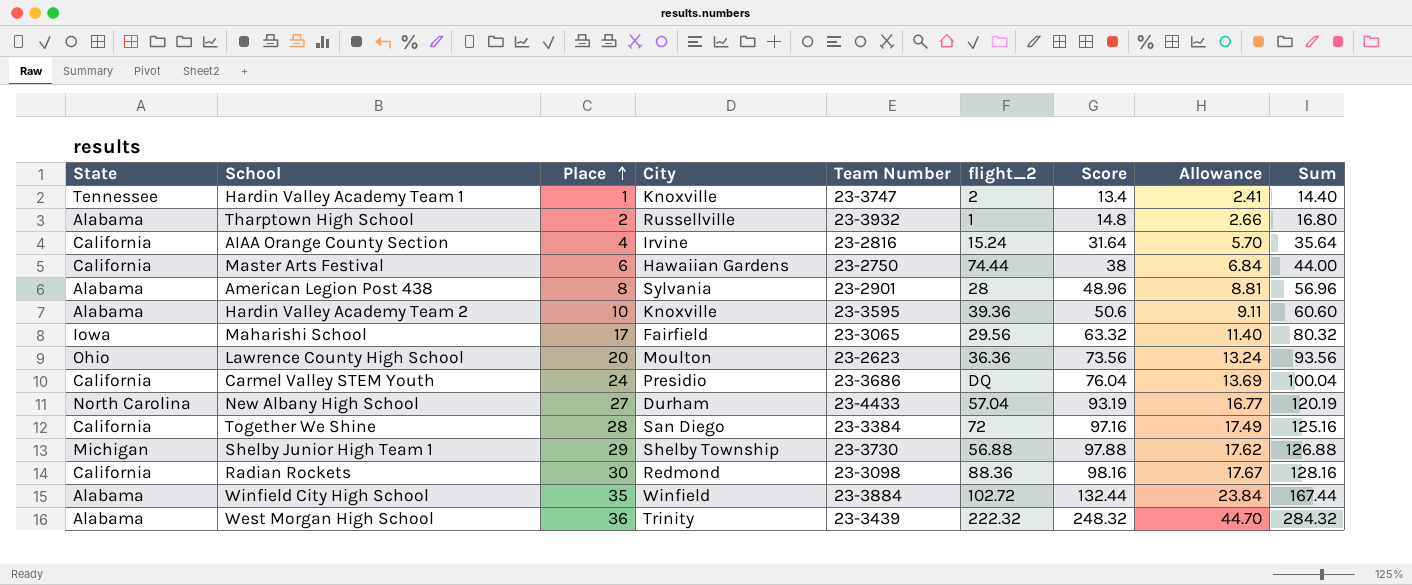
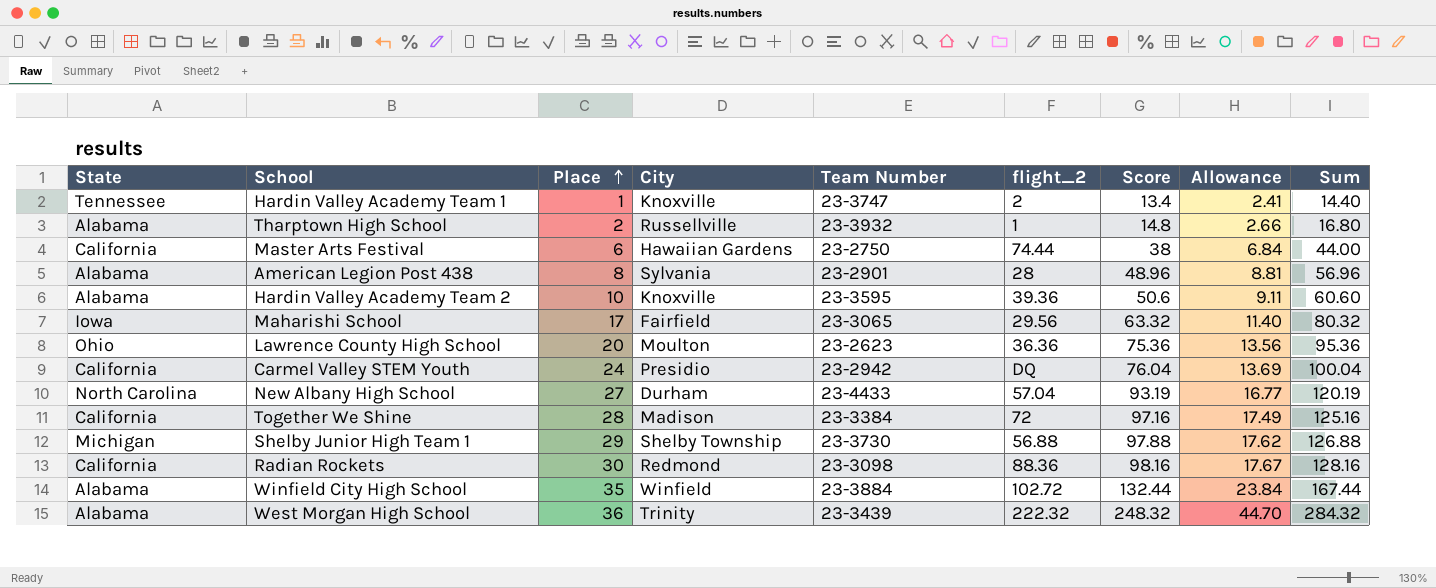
row AIAA Orange County Section: California | 4 | Irvine | 23-2816 | 15.24 | 31.64 | 5.70 | 35.64 -> none
Lawrence County High School | Score: 73.56 -> 75.36
Lawrence County High School | Allowance: 13.24 -> 13.56
Lawrence County High School | Sum: 93.56 -> 95.36
Carmel Valley STEM Youth | Team Number: 23-3686 -> 23-2942
Together We Shine | City: San Diego -> Madison

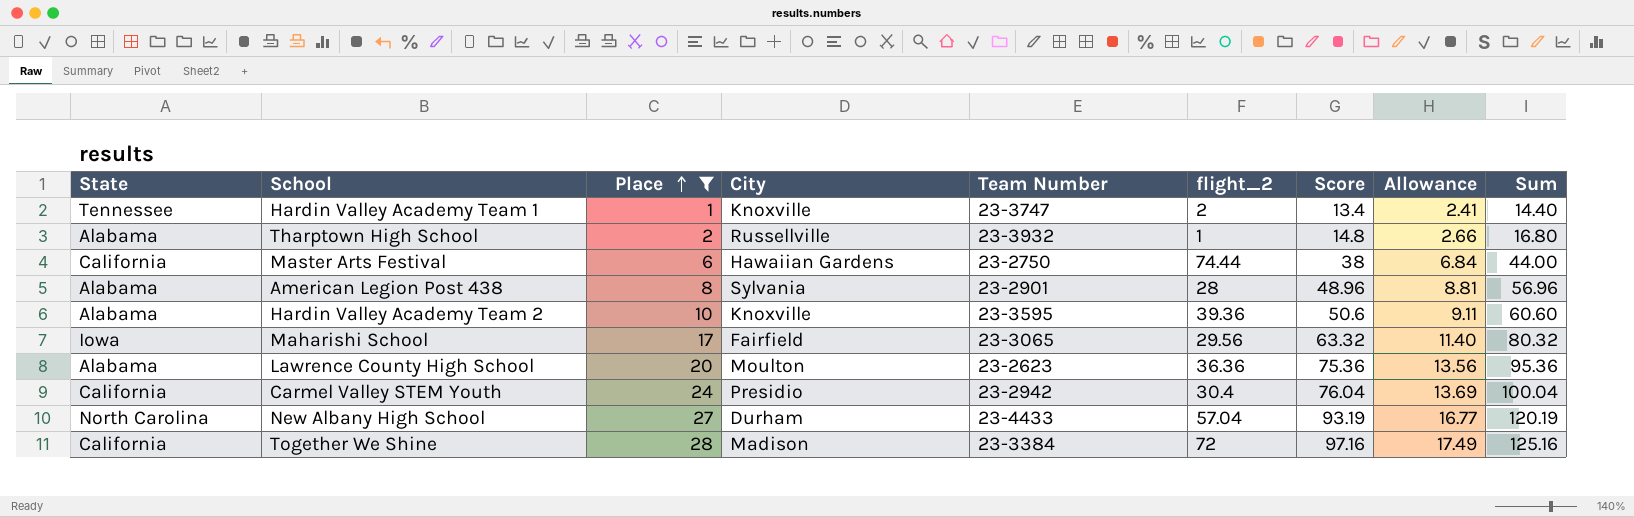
filter: none -> Place <= 28
Lawrence County High School | State: Ohio -> Alabama
Carmel Valley STEM Youth | flight_2: DQ -> 30.4

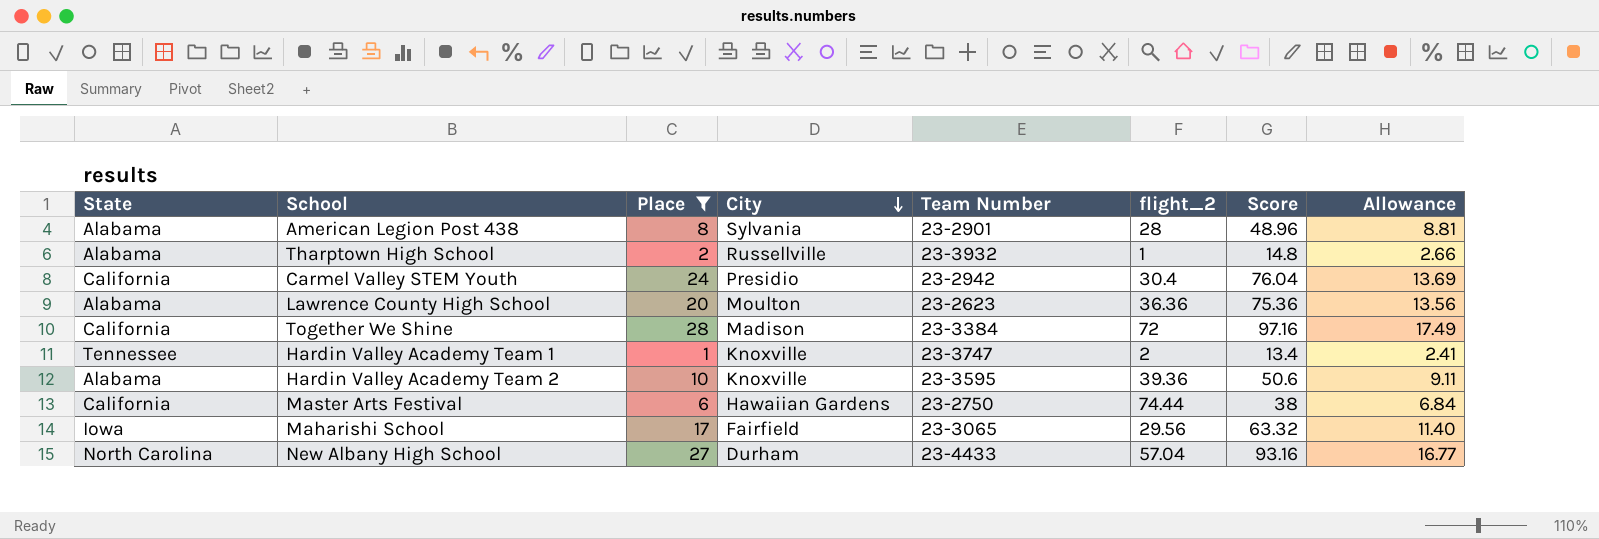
row order: Place ascending -> City descending
column Sum | formula: [Place] + [Score] -> none
New Albany High School | Score: 93.19 -> 93.16

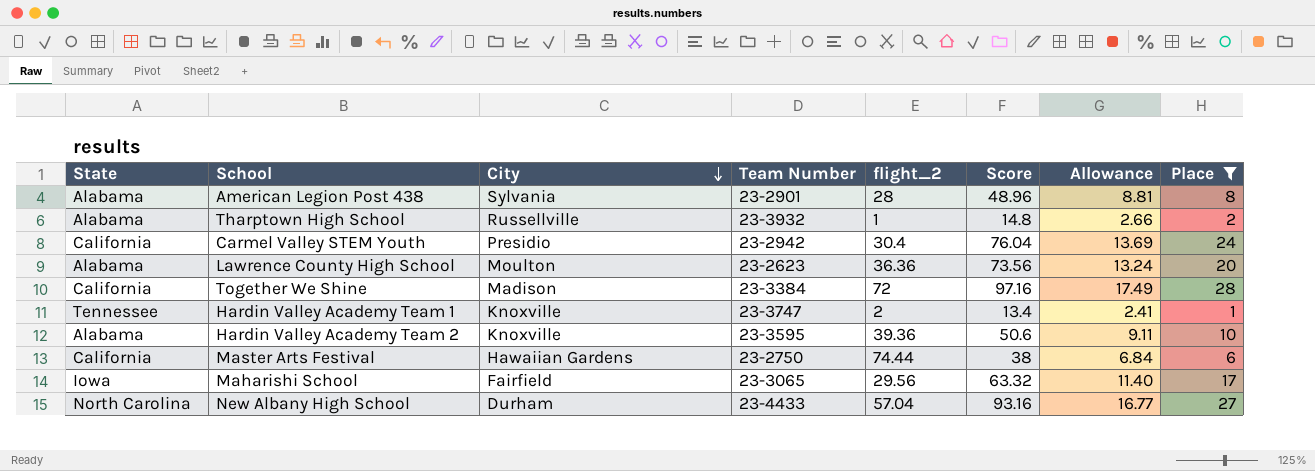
column Place | position: 3 -> 8
Lawrence County High School | Score: 75.36 -> 73.56
Lawrence County High School | Allowance: 13.56 -> 13.24

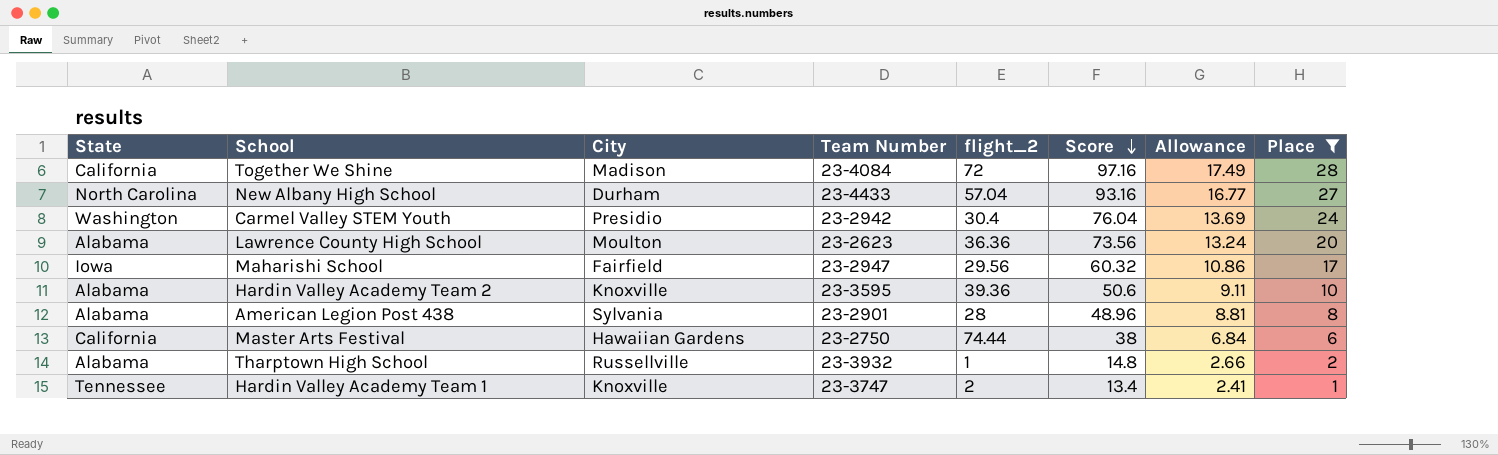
row order: City descending -> Score descending
Together We Shine | Team Number: 23-3384 -> 23-4084
Carmel Valley STEM Youth | State: California -> Washington
Maharishi School | Team Number: 23-3065 -> 23-2947
Maharishi School | Score: 63.32 -> 60.32
Maharishi School | Allowance: 11.40 -> 10.86

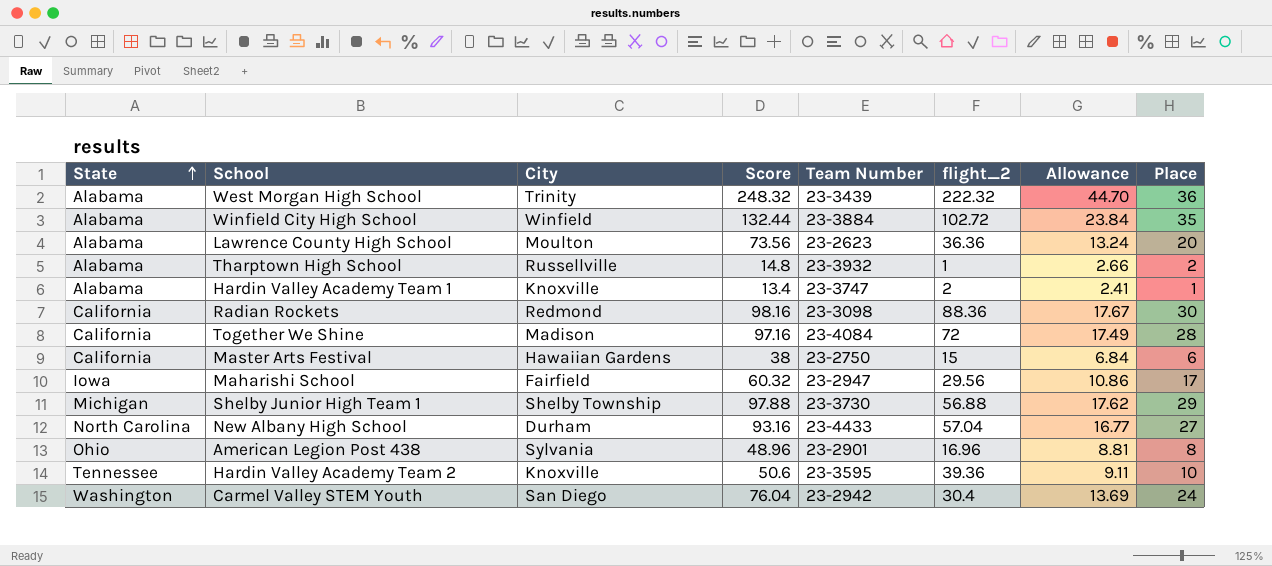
filter: Place <= 28 -> none
row order: Score descending -> State ascending
column Score | position: 6 -> 4
Hardin Valley Academy Team 1 | State: Tennessee -> Alabama
Master Arts Festival | flight_2: 74.44 -> 15
American Legion Post 438 | State: Alabama -> Ohio
American Legion Post 438 | flight_2: 28 -> 16.96
Hardin Valley Academy Team 2 | State: Alabama -> Tennessee
Carmel Valley STEM Youth | City: Presidio -> San Diego

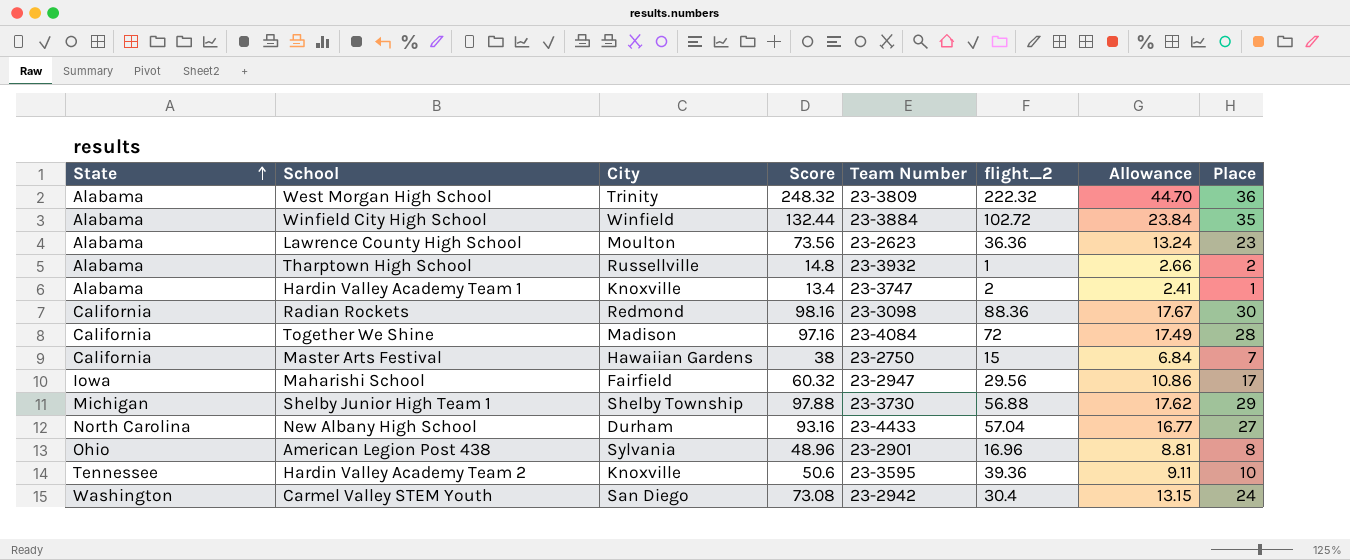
West Morgan High School | Team Number: 23-3439 -> 23-3809
Lawrence County High School | Place: 20 -> 23
Master Arts Festival | Place: 6 -> 7
Carmel Valley STEM Youth | Score: 76.04 -> 73.08
Carmel Valley STEM Youth | Allowance: 13.69 -> 13.15

